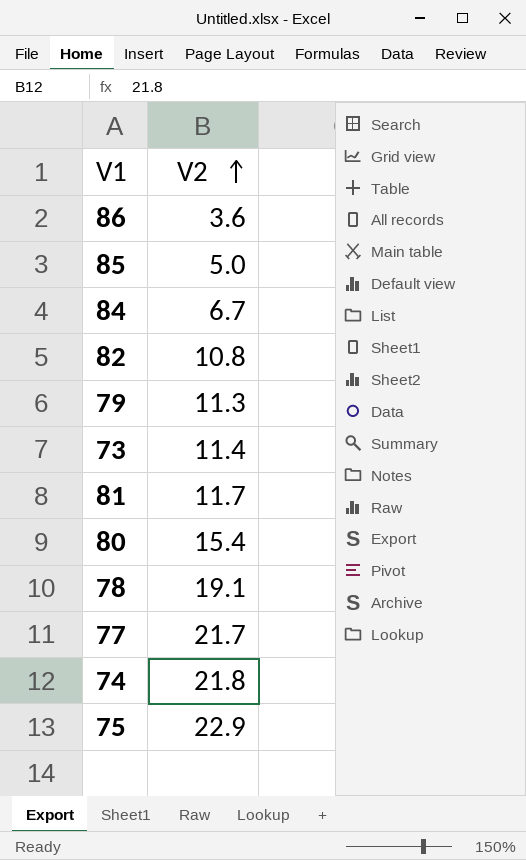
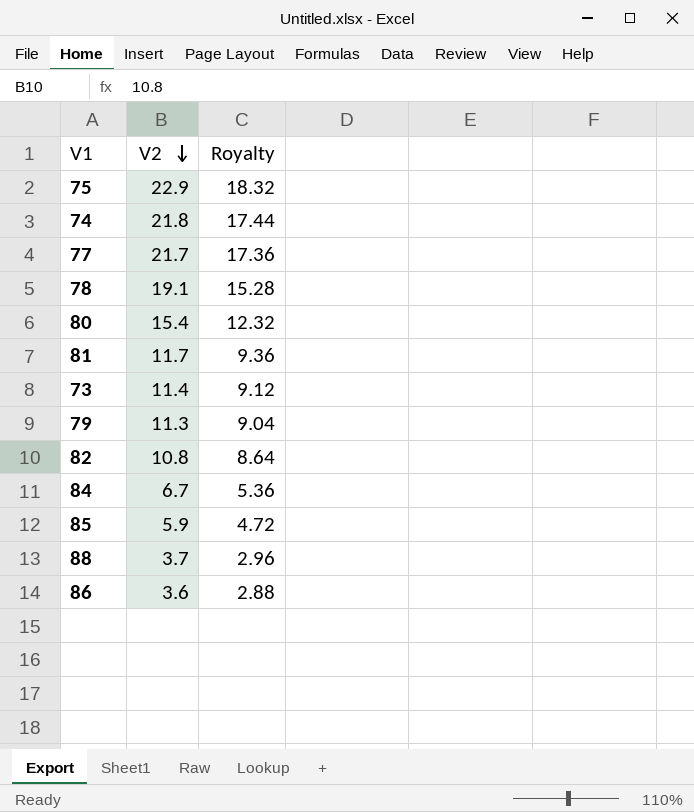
row order: V2 ascending -> V2 descending
column Royalty | formula: none -> [V2] * 0.8
85 | V2: 5.0 -> 5.9
row 88: none -> 3.7 | 2.96

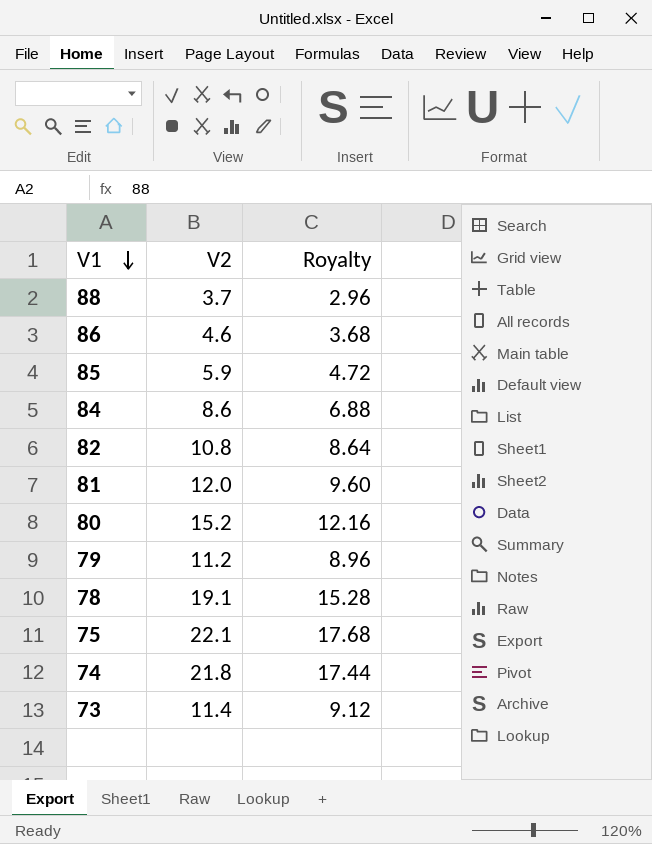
row order: V2 descending -> V1 descending
row 77: 21.7 | 17.36 -> none
86 | V2: 3.6 -> 4.6
86 | Royalty: 2.88 -> 3.68
84 | V2: 6.7 -> 8.6
84 | Royalty: 5.36 -> 6.88
81 | V2: 11.7 -> 12.0
81 | Royalty: 9.36 -> 9.60
80 | V2: 15.4 -> 15.2
80 | Royalty: 12.32 -> 12.16
79 | V2: 11.3 -> 11.2
79 | Royalty: 9.04 -> 8.96
75 | V2: 22.9 -> 22.1
75 | Royalty: 18.32 -> 17.68

